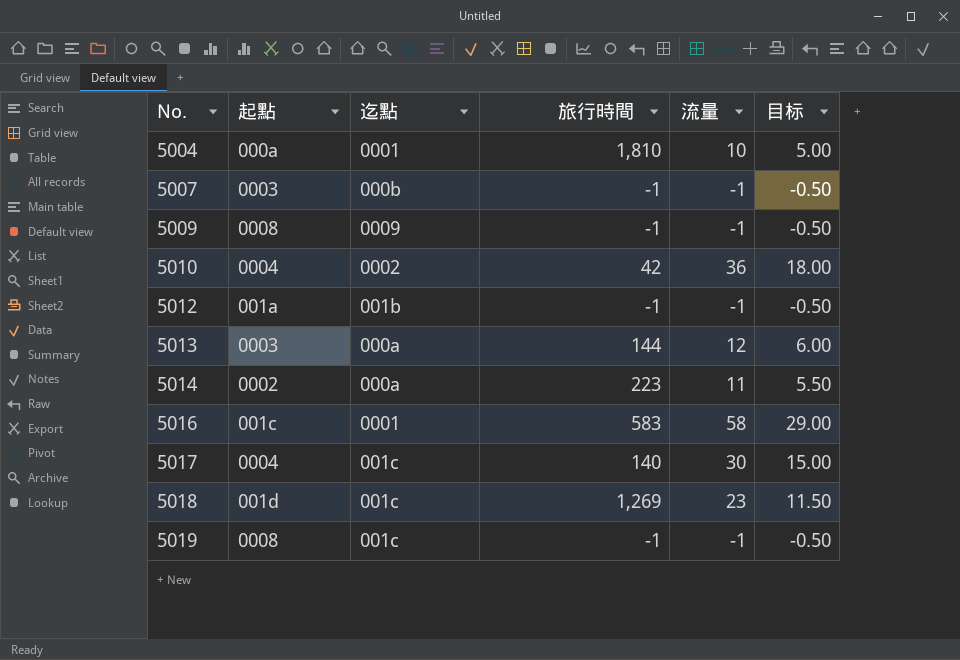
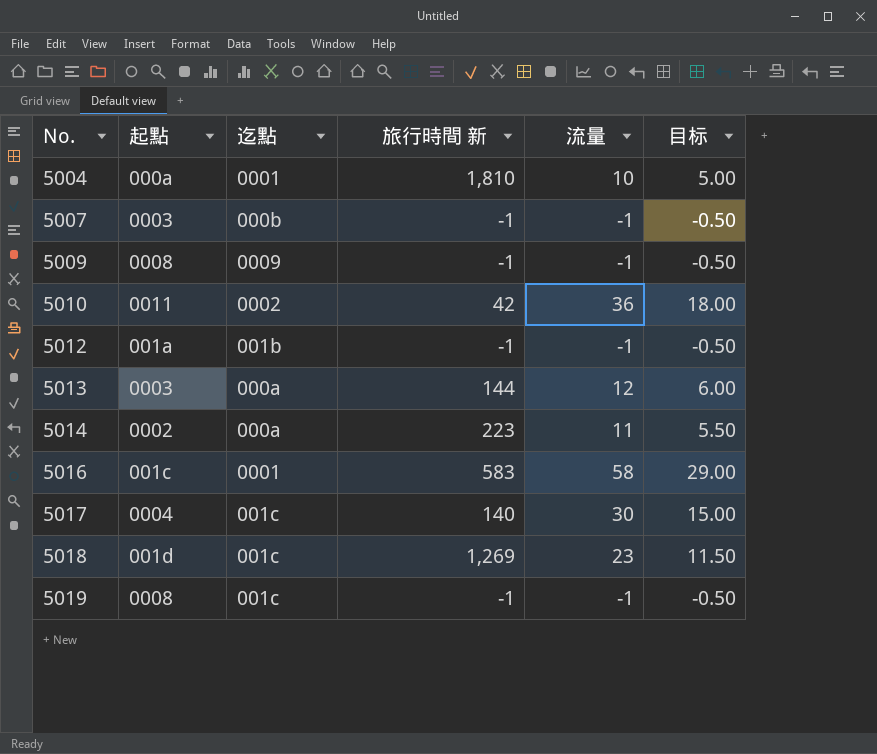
column name: 旅行時間 -> 旅行時間 新
5010 | 起點: 0004 -> 0011

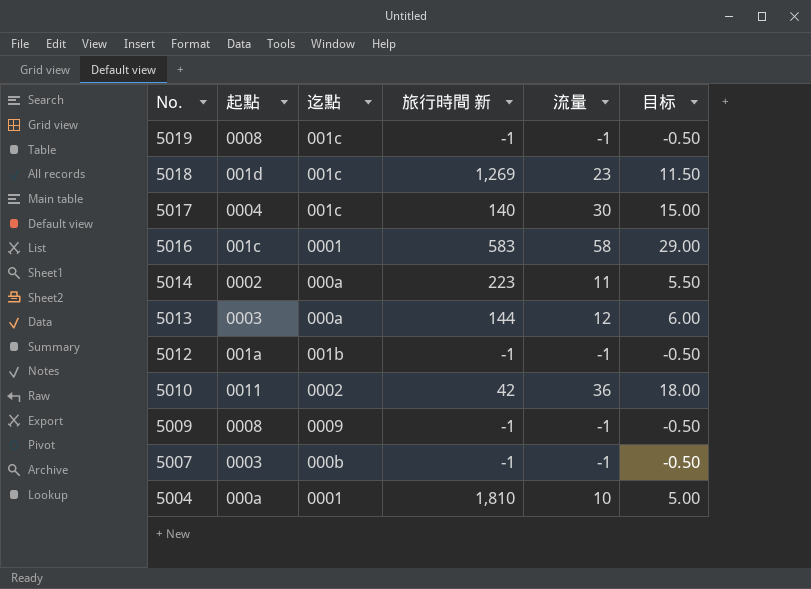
row order: No. ascending -> No. descending

